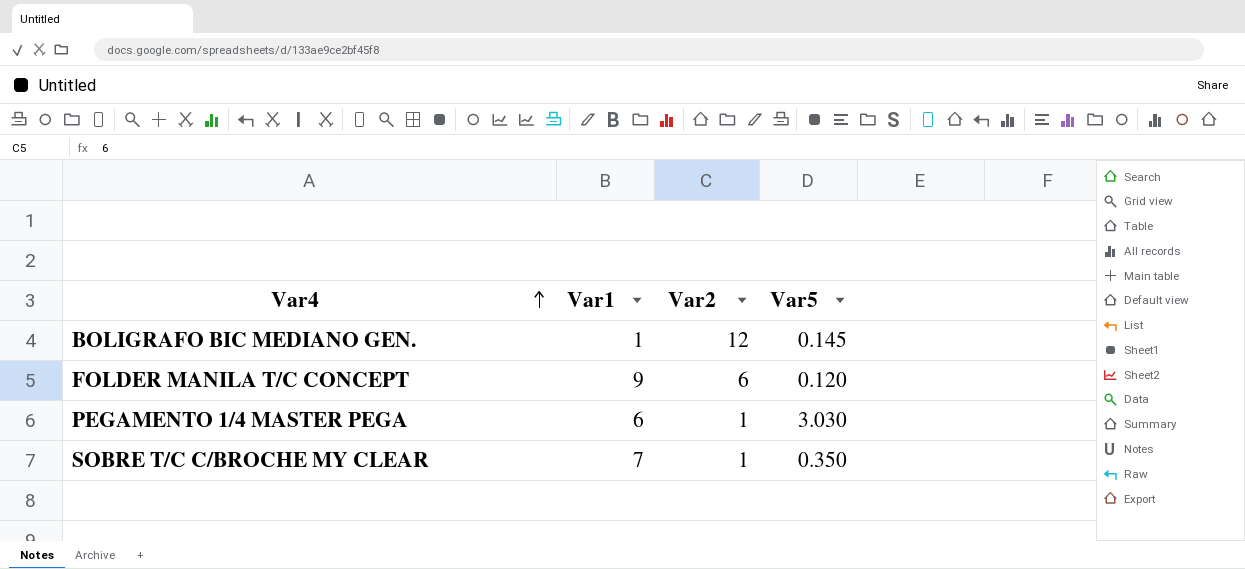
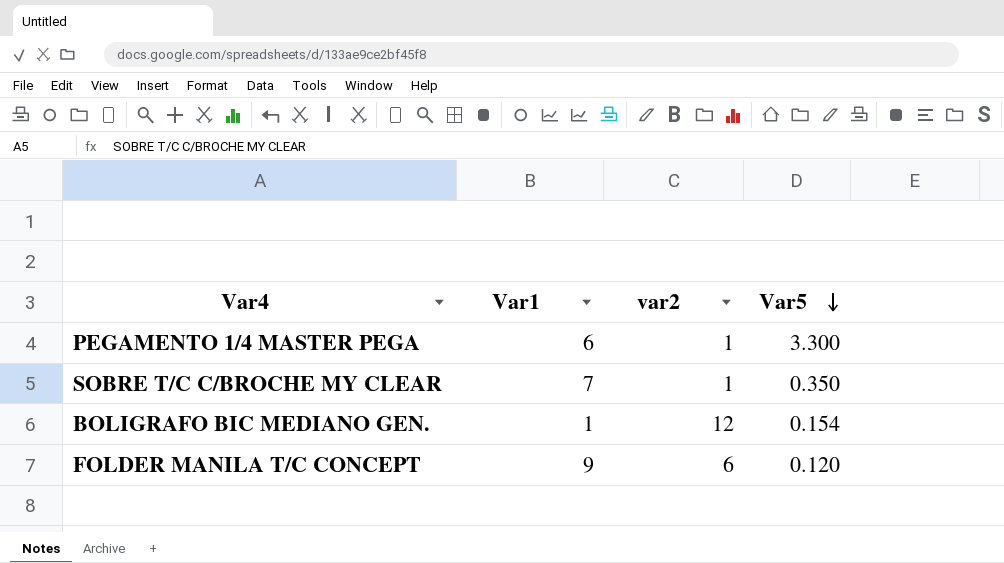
row order: Var4 ascending -> Var5 descending
column name: Var2 -> var2
PEGAMENTO 1/4 MASTER PEGA | Var5: 3.030 -> 3.300
BOLIGRAFO BIC MEDIANO GEN. | Var5: 0.145 -> 0.154

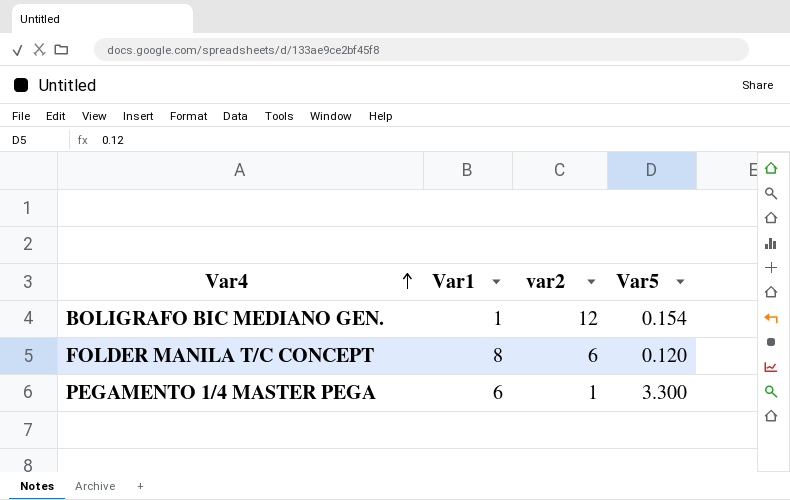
row order: Var5 descending -> Var4 ascending
row SOBRE T/C C/BROCHE MY CLEAR: 7 | 1 | 0.350 -> none
FOLDER MANILA T/C CONCEPT | Var1: 9 -> 8

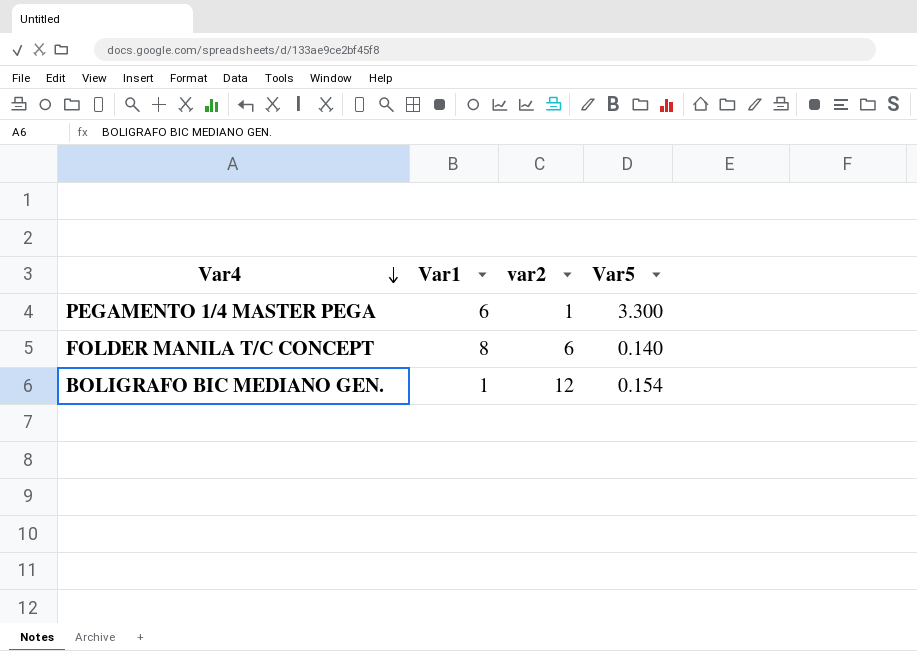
row order: Var4 ascending -> Var4 descending
FOLDER MANILA T/C CONCEPT | Var5: 0.120 -> 0.140

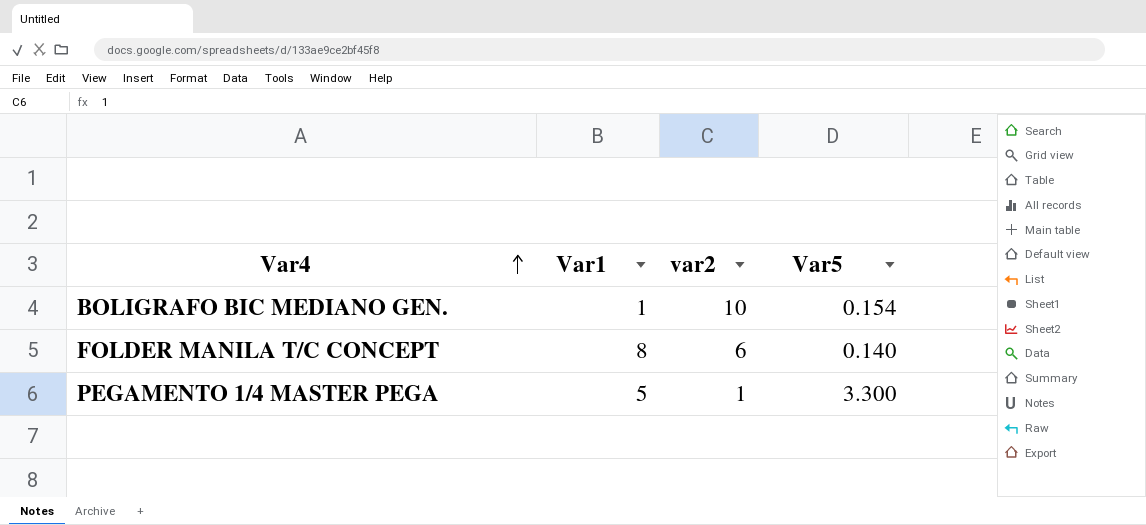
row order: Var4 descending -> Var4 ascending
BOLIGRAFO BIC MEDIANO GEN. | var2: 12 -> 10
PEGAMENTO 1/4 MASTER PEGA | Var1: 6 -> 5

